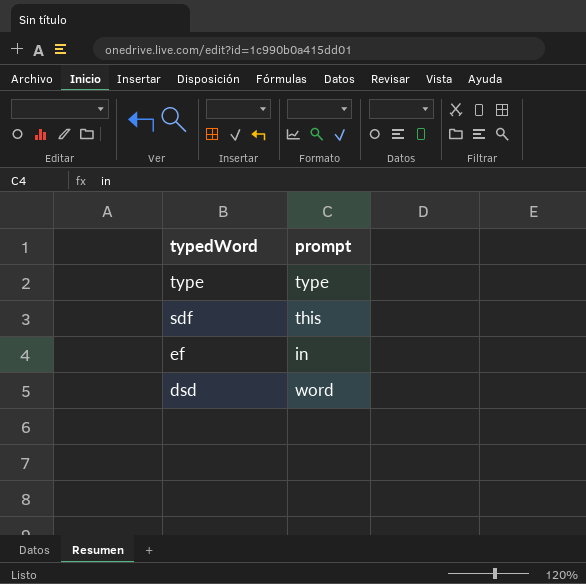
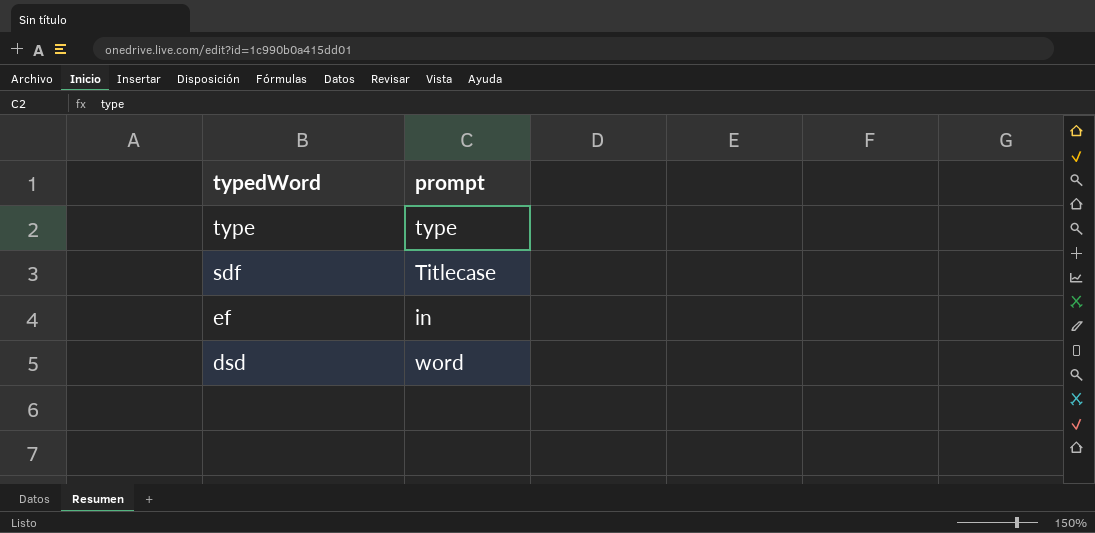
sdf | prompt: this -> Titlecase

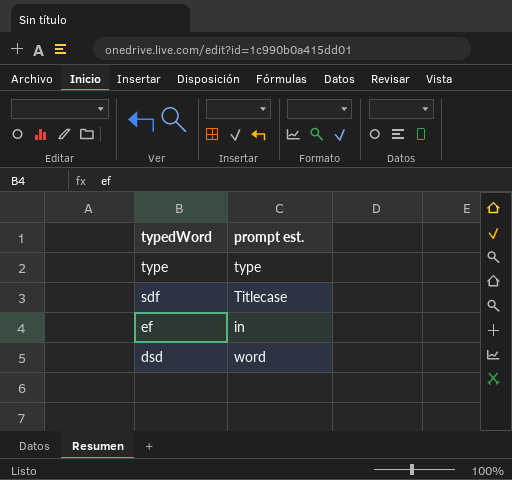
column name: prompt -> prompt est.

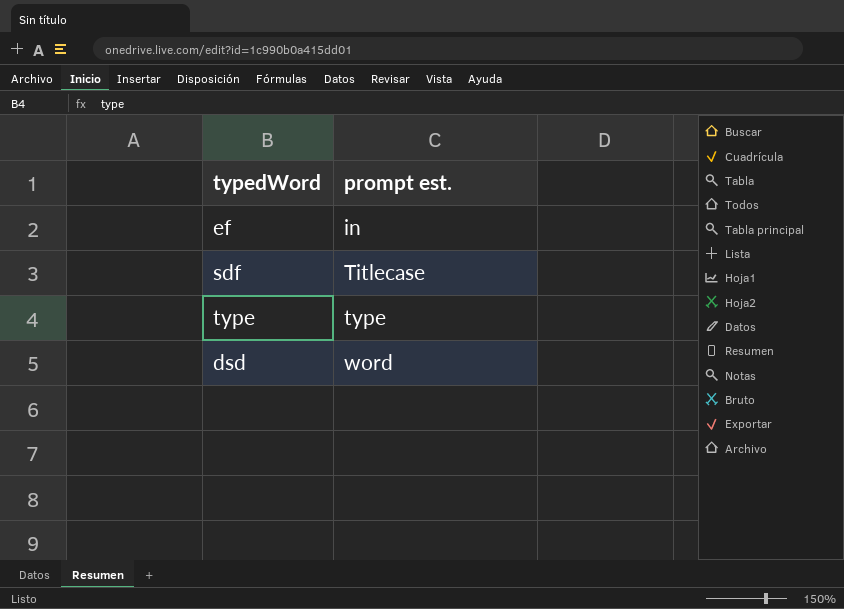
row order: typedWord descending -> prompt est. ascending

